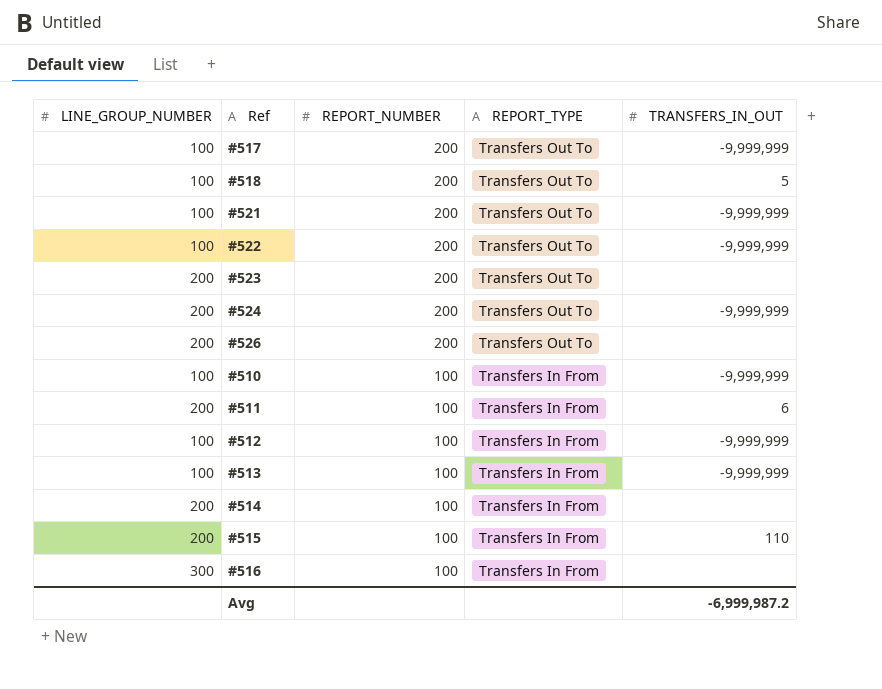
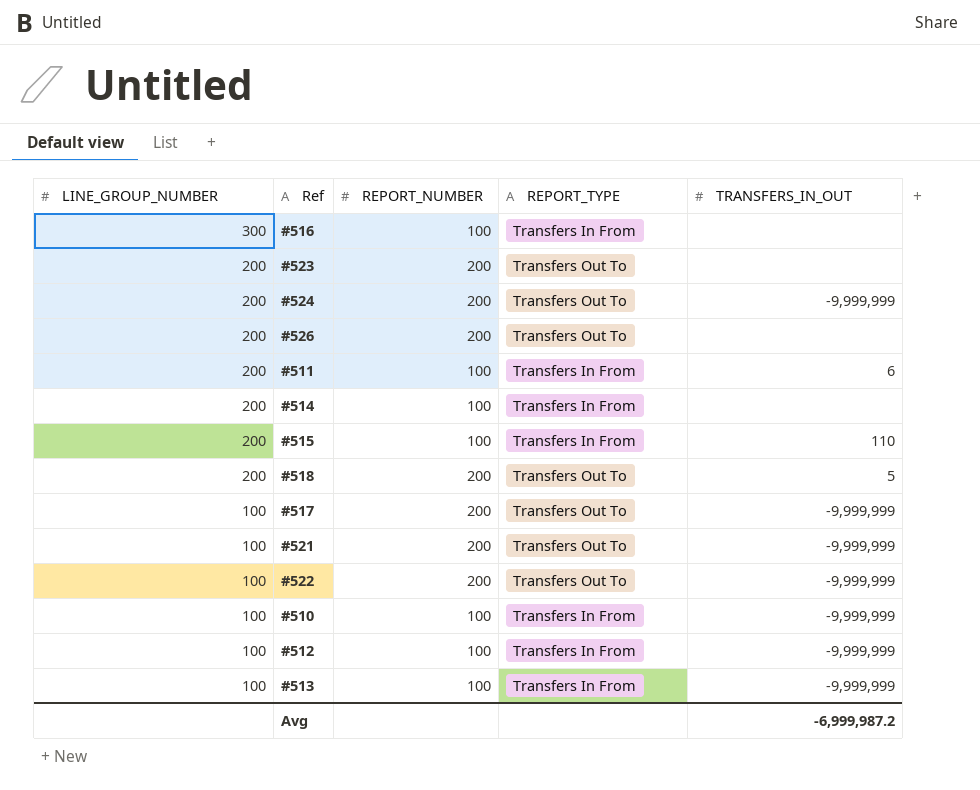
row order: REPORT_NUMBER descending -> LINE_GROUP_NUMBER descending
#518 | LINE_GROUP_NUMBER: 100 -> 200

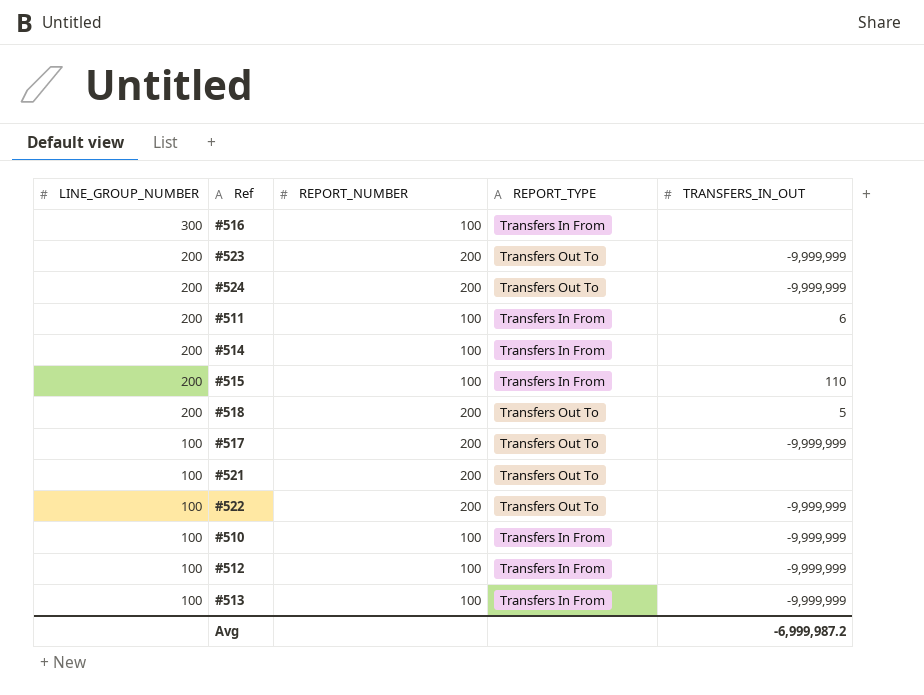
row #526: 200 | 200 | Transfers Out To | none -> none
#523 | TRANSFERS_IN_OUT: none -> -9,999,999
#521 | TRANSFERS_IN_OUT: -9,999,999 -> none

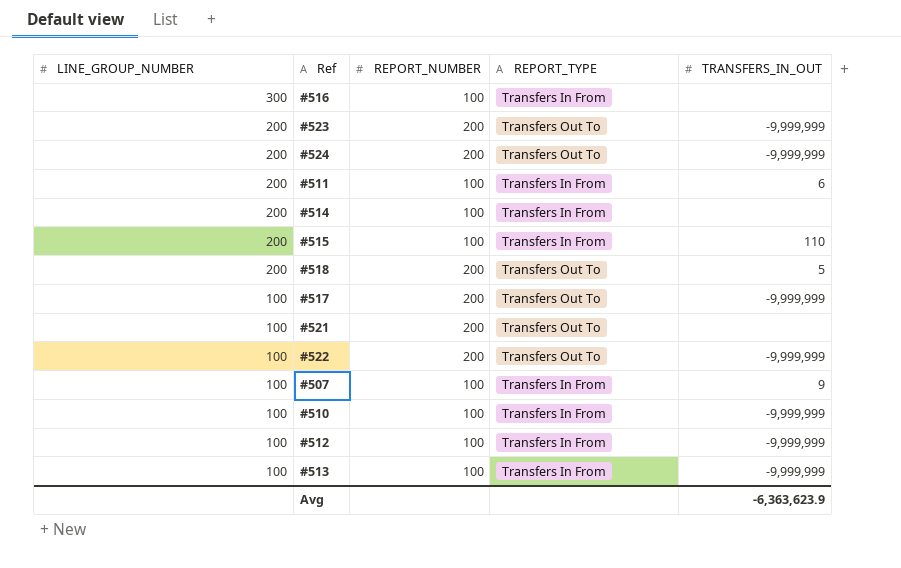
row #507: none -> 100 | 100 | Transfers In From | 9
Avg | TRANSFERS_IN_OUT: -6,999,987.2 -> -6,363,623.9

